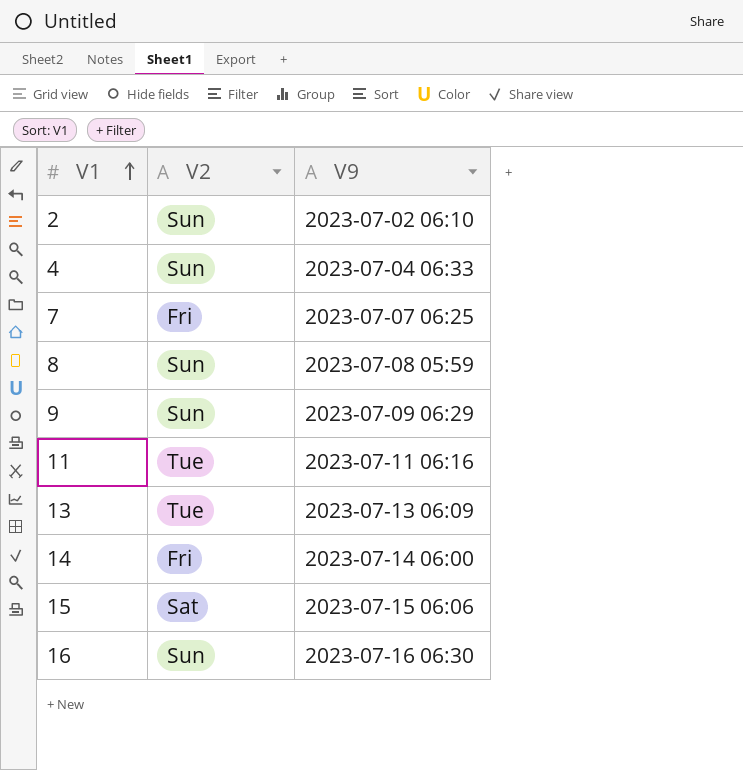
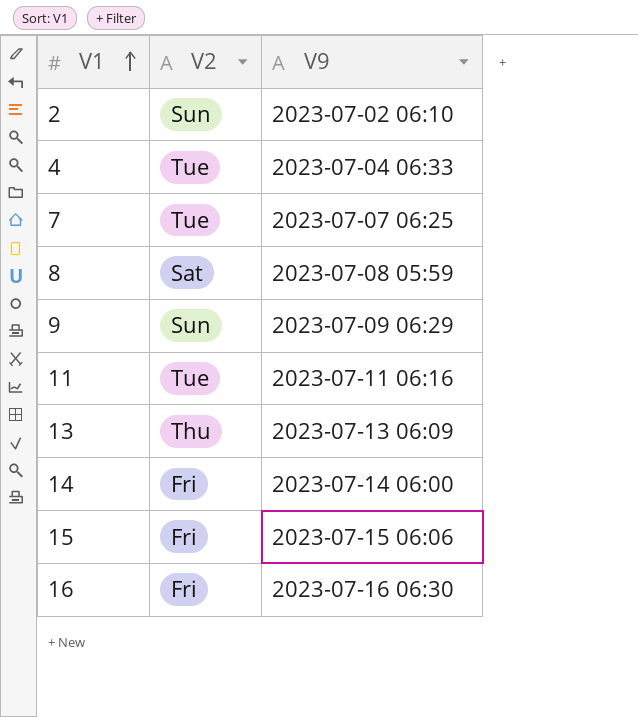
4 | V2: Sun -> Tue
7 | V2: Fri -> Tue
8 | V2: Sun -> Sat
13 | V2: Tue -> Thu
15 | V2: Sat -> Fri
16 | V2: Sun -> Fri

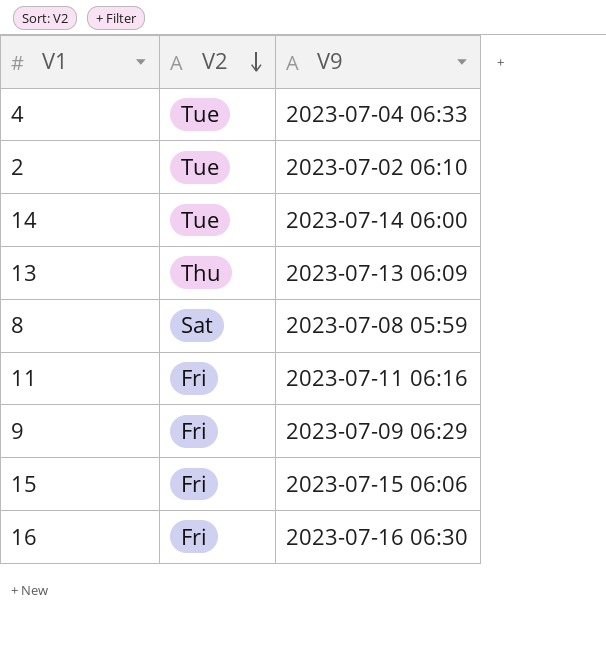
row order: V1 ascending -> V2 descending
row 7: Tue | 2023-07-07 06:25 -> none
2 | V2: Sun -> Tue
14 | V2: Fri -> Tue
11 | V2: Tue -> Fri
9 | V2: Sun -> Fri

